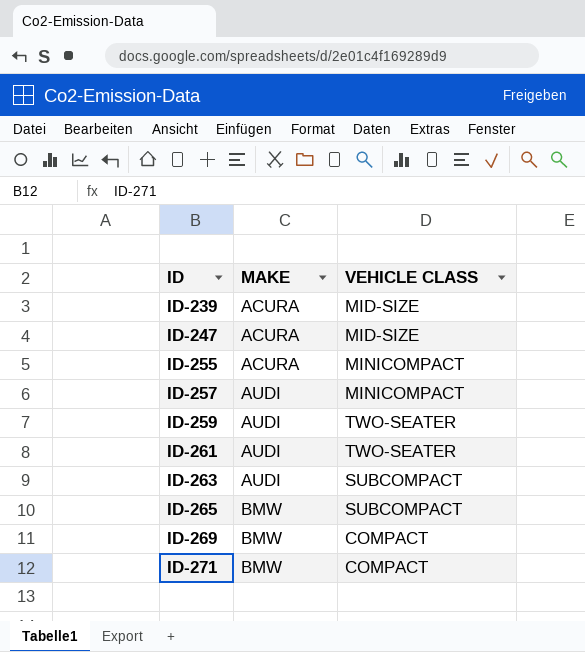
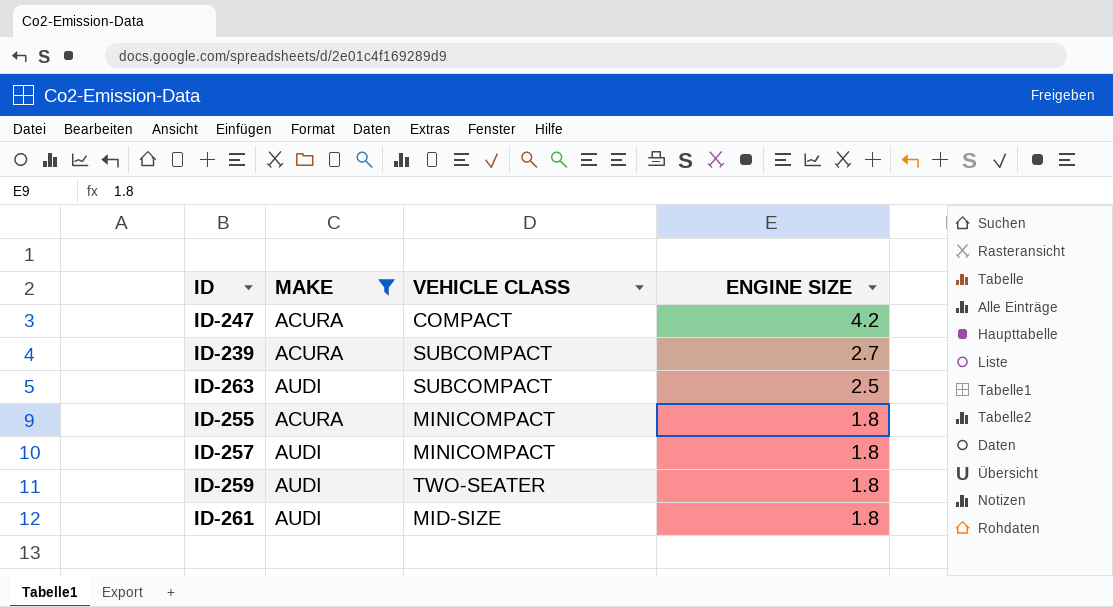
filter: none -> MAKE != BMW
row order: ID ascending -> ENGINE SIZE descending
column ENGINE SIZE | position: none -> 4
ID-247 | VEHICLE CLASS: MID-SIZE -> COMPACT
ID-239 | VEHICLE CLASS: MID-SIZE -> SUBCOMPACT
ID-261 | VEHICLE CLASS: TWO-SEATER -> MID-SIZE

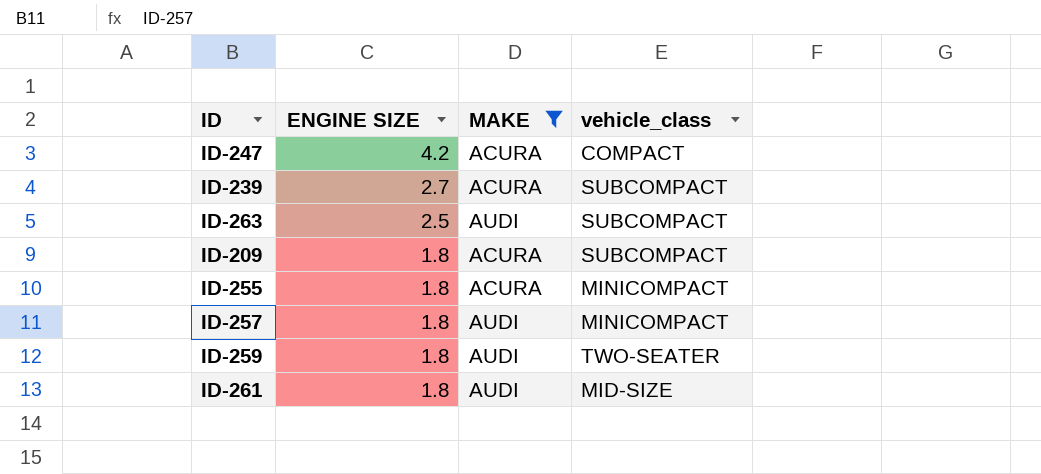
column ENGINE SIZE | position: 4 -> 2
column name: VEHICLE CLASS -> vehicle_class
row ID-209: none -> 1.8 | ACURA | SUBCOMPACT

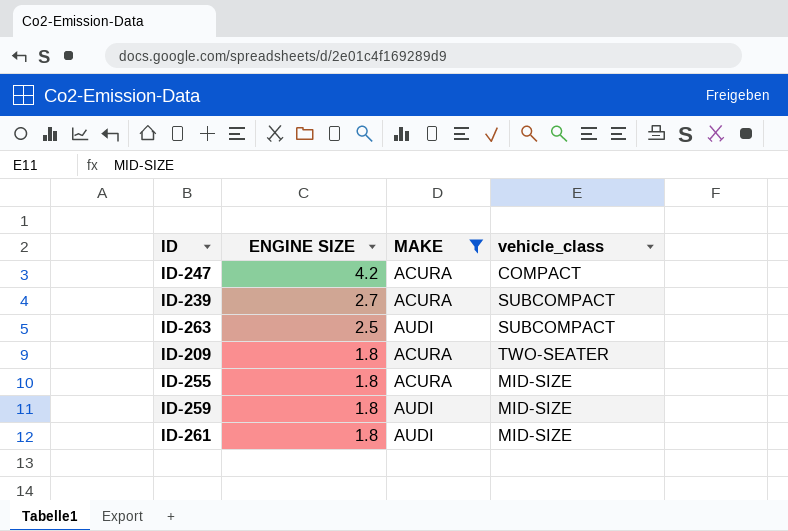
row ID-257: 1.8 | AUDI | MINICOMPACT -> none
ID-209 | vehicle_class: SUBCOMPACT -> TWO-SEATER
ID-255 | vehicle_class: MINICOMPACT -> MID-SIZE
ID-259 | vehicle_class: TWO-SEATER -> MID-SIZE

